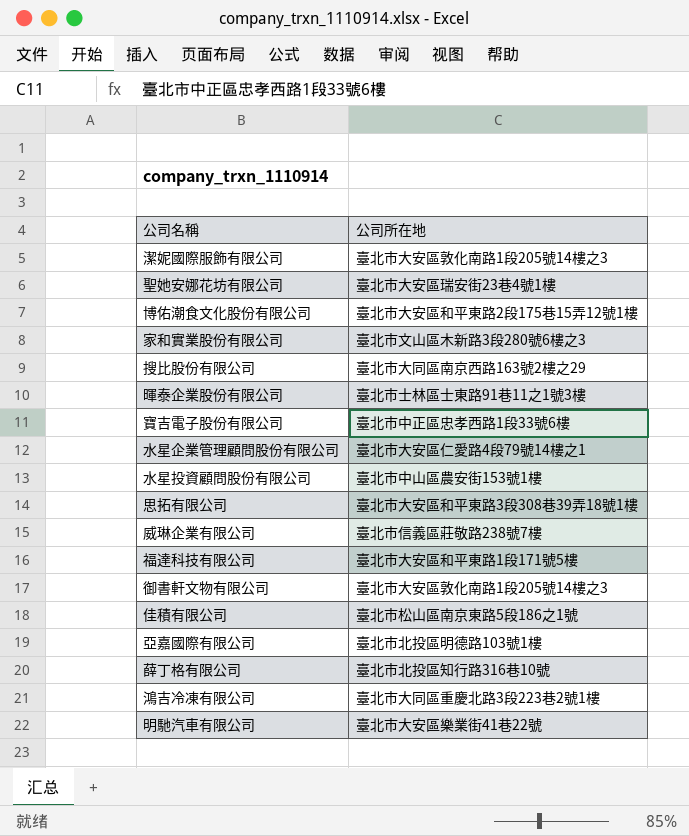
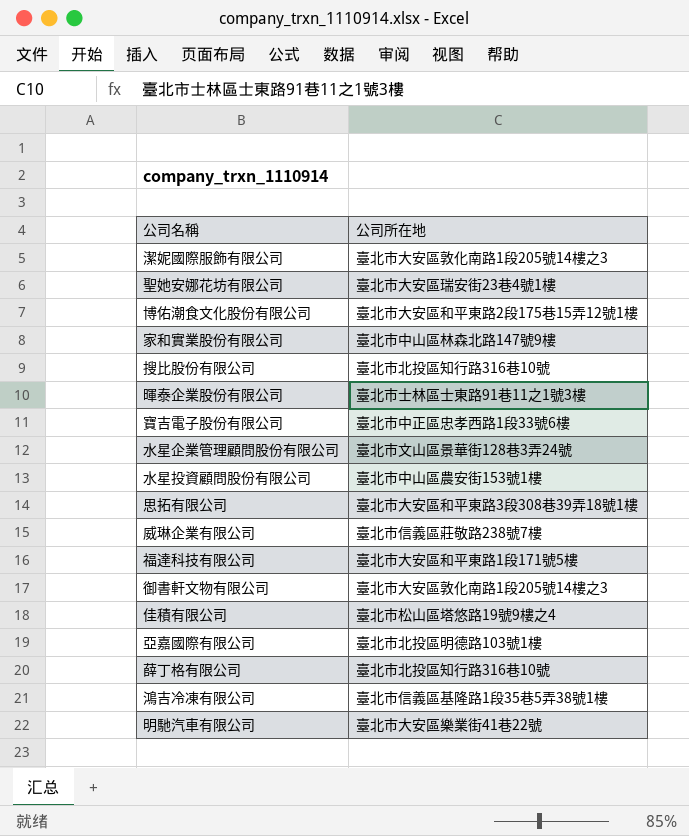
家和實業股份有限公司 | 公司所在地: 臺北市文山區木新路3段280號6樓之3 -> 臺北市中山區林森北路147號9樓
搜比股份有限公司 | 公司所在地: 臺北市大同區南京西路163號2樓之29 -> 臺北市北投區知行路316巷10號
水星企業管理顧問股份有限公司 | 公司所在地: 臺北市大安區仁愛路4段79號14樓之1 -> 臺北市文山區景華街128巷3弄24號
佳積有限公司 | 公司所在地: 臺北市松山區南京東路5段186之1號 -> 臺北市松山區塔悠路19號9樓之4
鴻吉冷凍有限公司 | 公司所在地: 臺北市大同區重慶北路3段223巷2號1樓 -> 臺北市信義區基隆路1段35巷5弄38號1樓

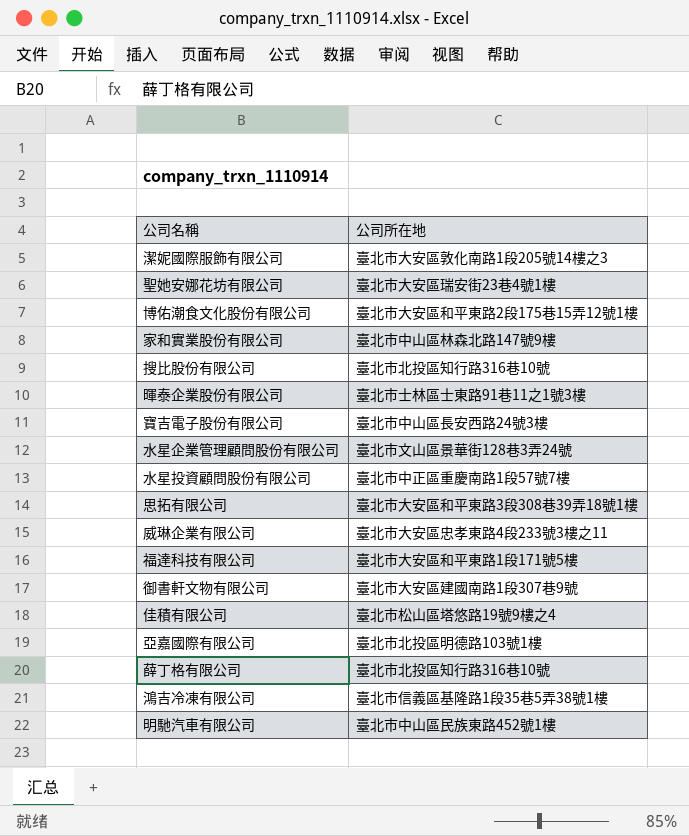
寶吉電子股份有限公司 | 公司所在地: 臺北市中正區忠孝西路1段33號6樓 -> 臺北市中山區長安西路24號3樓
水星投資顧問股份有限公司 | 公司所在地: 臺北市中山區農安街153號1樓 -> 臺北市中正區重慶南路1段57號7樓
威琳企業有限公司 | 公司所在地: 臺北市信義區莊敬路238號7樓 -> 臺北市大安區忠孝東路4段233號3樓之11
御書軒文物有限公司 | 公司所在地: 臺北市大安區敦化南路1段205號14樓之3 -> 臺北市大安區建國南路1段307巷9號
明馳汽車有限公司 | 公司所在地: 臺北市大安區樂業街41巷22號 -> 臺北市中山區民族東路452號1樓

